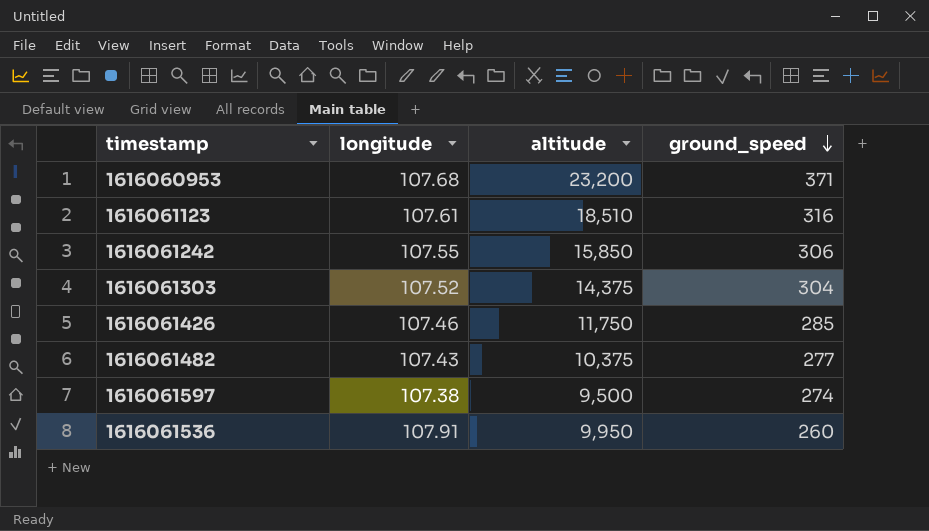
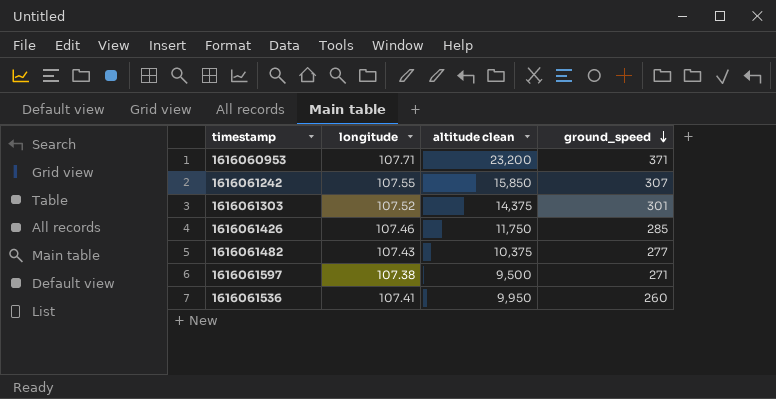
column name: altitude -> altitude clean
row 1616061123: 107.61 | 18,510 | 316 -> none
1616060953 | longitude: 107.68 -> 107.71
1616061242 | ground_speed: 306 -> 307
1616061303 | ground_speed: 304 -> 301
1616061597 | ground_speed: 274 -> 271
1616061536 | longitude: 107.91 -> 107.41

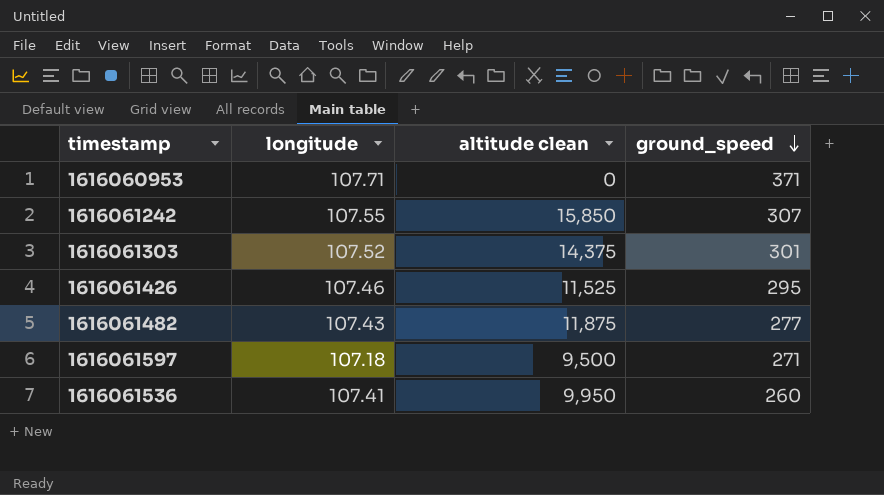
1616060953 | altitude clean: 23,200 -> 0
1616061426 | altitude clean: 11,750 -> 11,525
1616061426 | ground_speed: 285 -> 295
1616061482 | altitude clean: 10,375 -> 11,875
1616061597 | longitude: 107.38 -> 107.18

